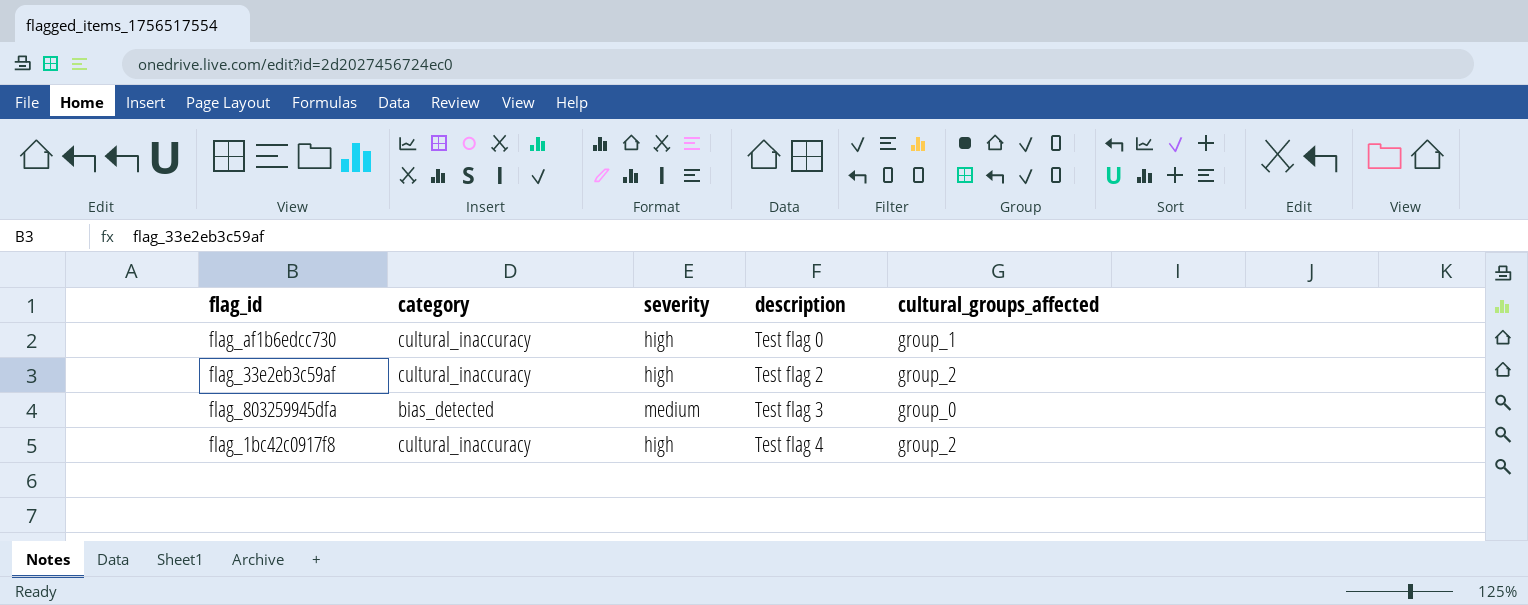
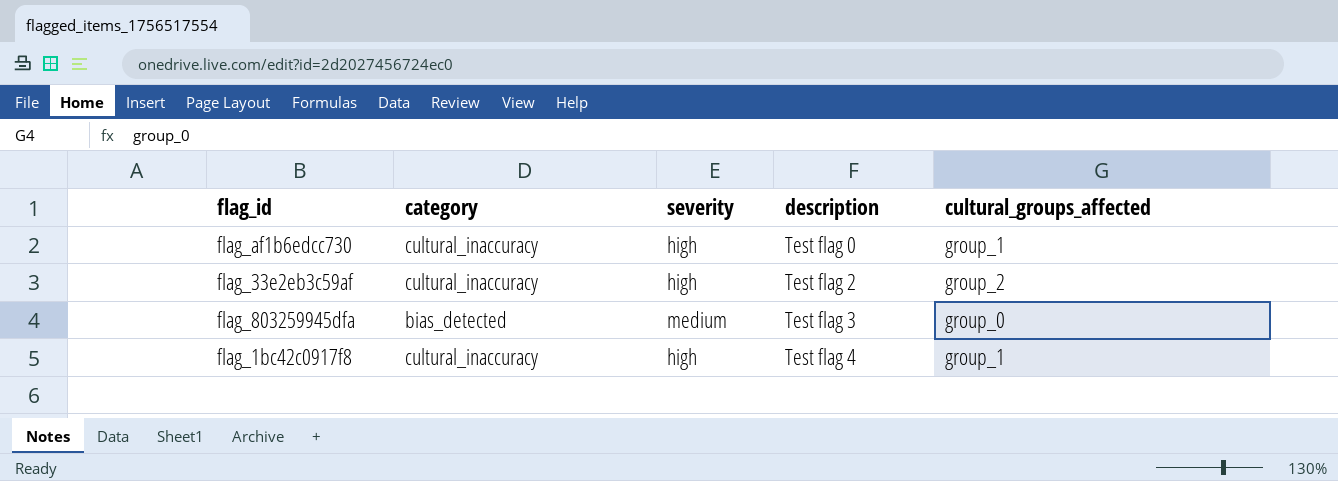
flag_1bc42c0917f8 | cultural_groups_affected: group_2 -> group_1

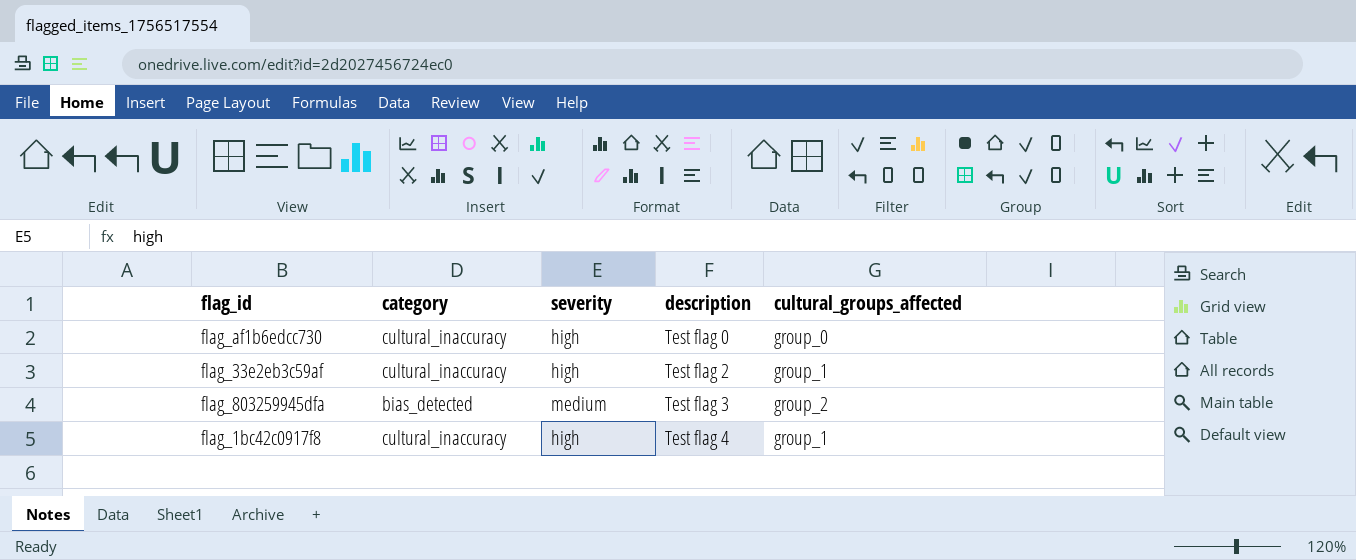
flag_af1b6edcc730 | cultural_groups_affected: group_1 -> group_0
flag_33e2eb3c59af | cultural_groups_affected: group_2 -> group_1
flag_803259945dfa | cultural_groups_affected: group_0 -> group_2

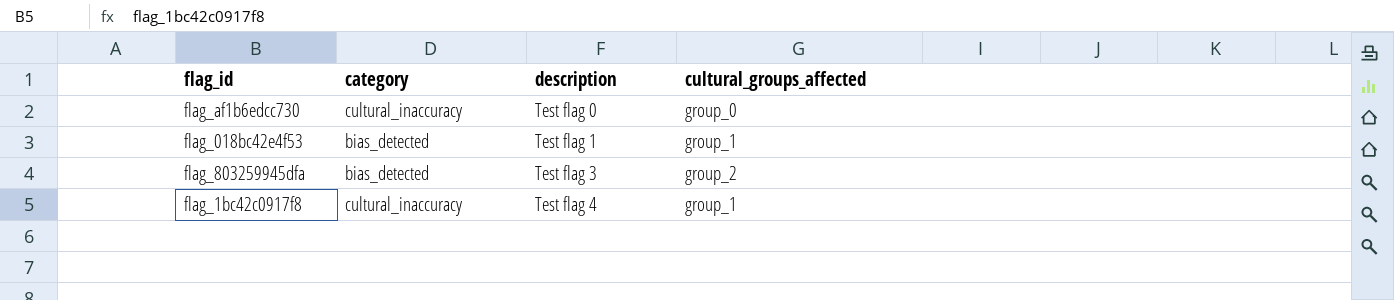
column severity | position: 3 -> none
row flag_33e2eb3c59af: cultural_inaccuracy | high | Test flag 2 | group_1 -> none
row flag_018bc42e4f53: none -> bias_detected | Test flag 1 | group_1

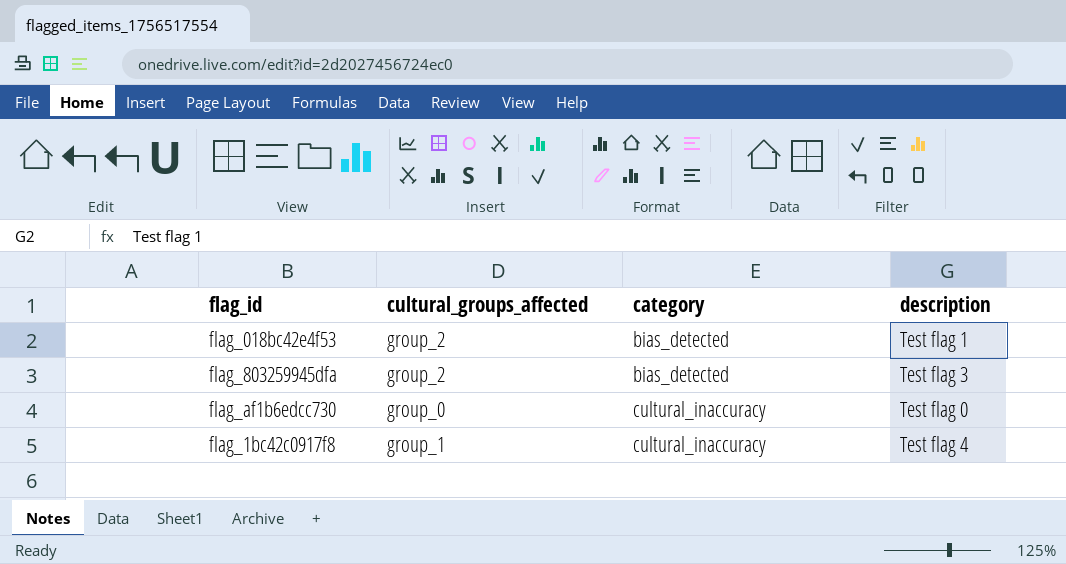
row order: description ascending -> category ascending
column cultural_groups_affected | position: 4 -> 2
flag_018bc42e4f53 | cultural_groups_affected: group_1 -> group_2

